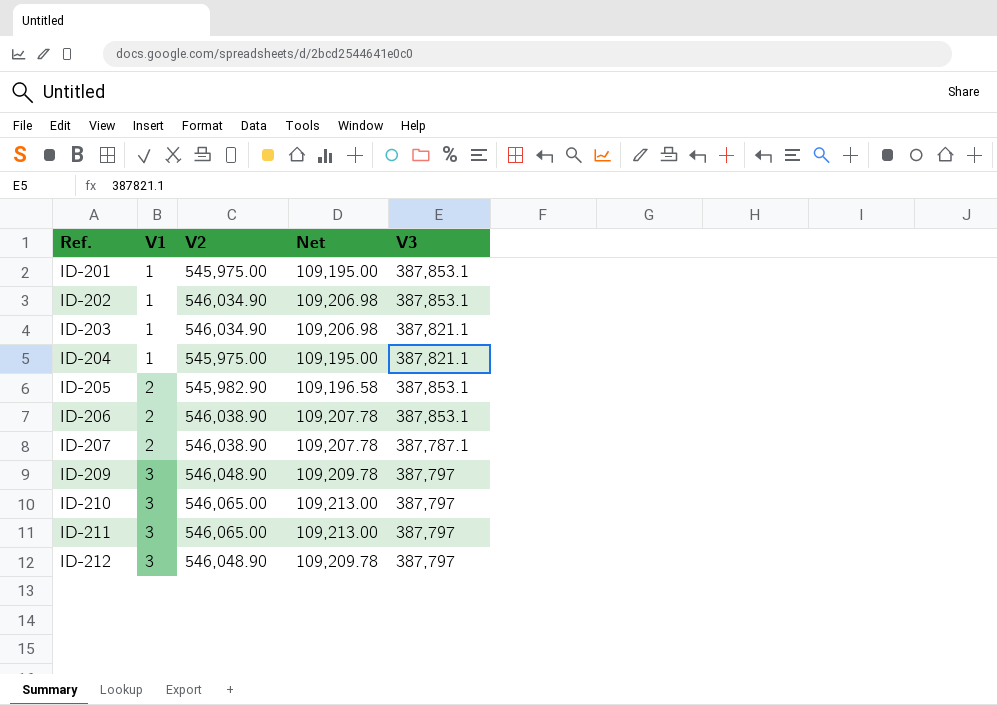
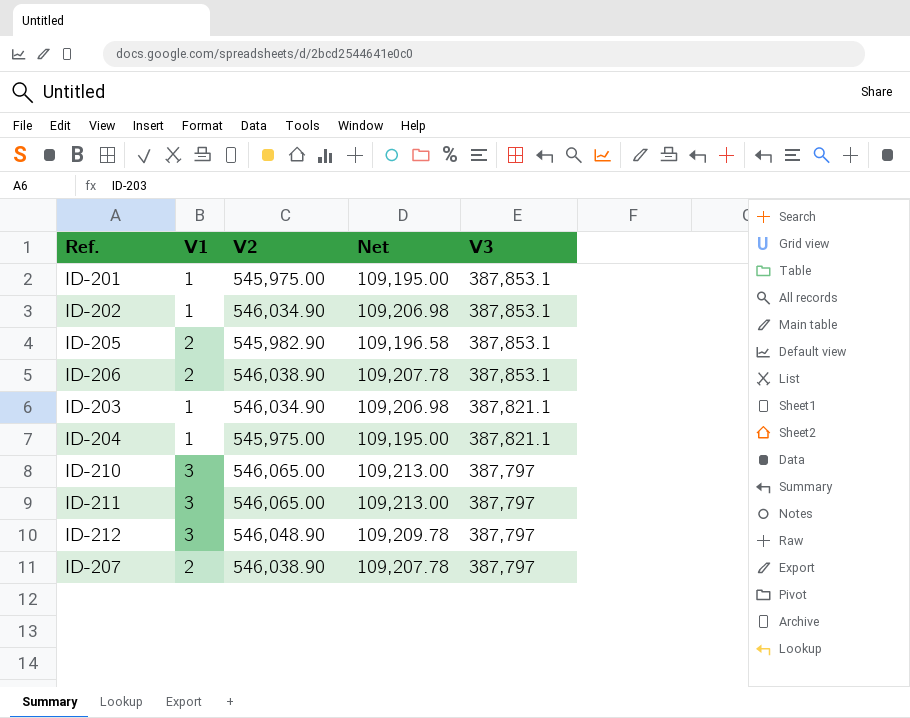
row order: Ref. ascending -> V3 descending
row ID-209: 3 | 546,048.90 | 109,209.78 | 387,797 -> none
ID-207 | V3: 387,787.1 -> 387,797

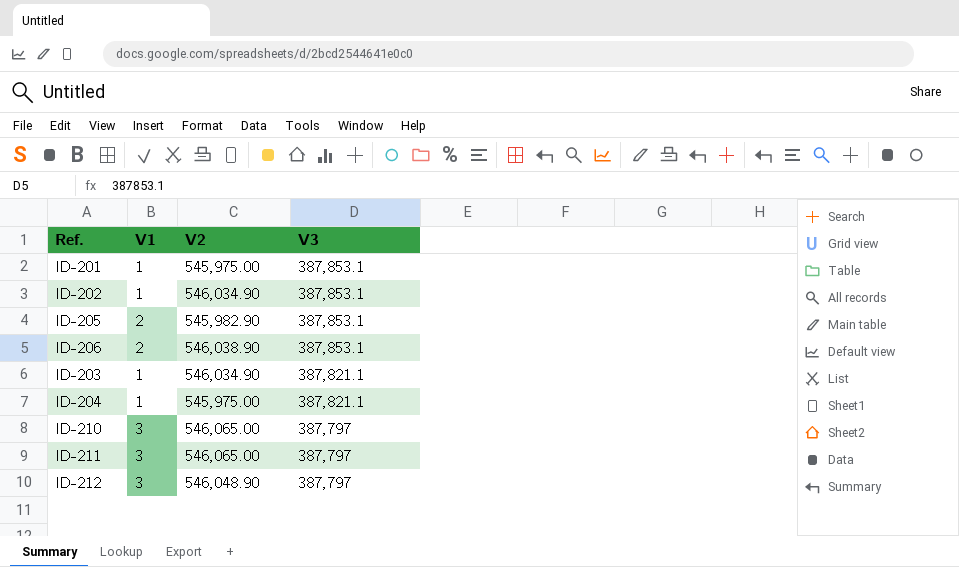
column Net | formula: [V2] * 0.2 -> none
row ID-207: 2 | 546,038.90 | 109,207.78 | 387,797 -> none

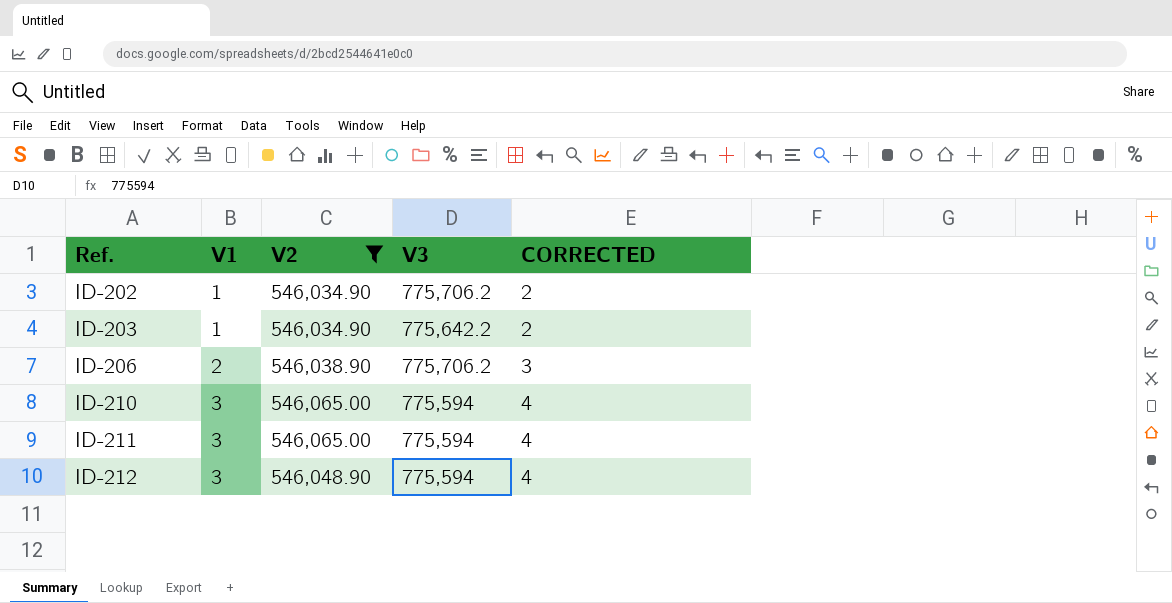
filter: none -> V2 >= 546,034.90
row order: V3 descending -> Ref. ascending
column CORRECTED | formula: none -> [V1] + 1
ID-202 | V3: 387,853.1 -> 775,706.2
ID-203 | V3: 387,821.1 -> 775,642.2
ID-206 | V3: 387,853.1 -> 775,706.2
ID-210 | V3: 387,797 -> 775,594
ID-211 | V3: 387,797 -> 775,594
ID-212 | V3: 387,797 -> 775,594

